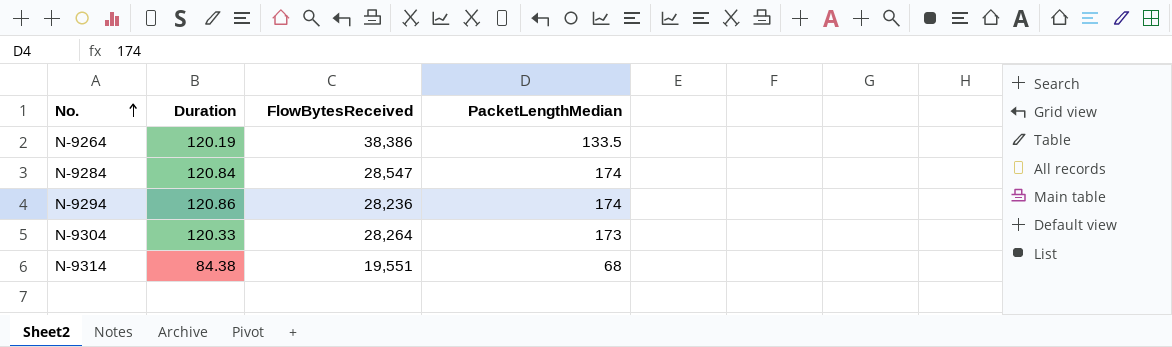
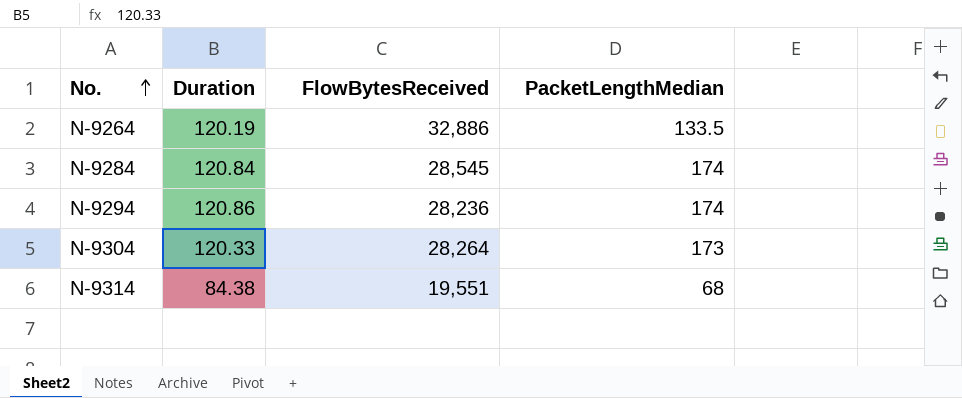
N-9264 | FlowBytesReceived: 38,386 -> 32,886
N-9284 | FlowBytesReceived: 28,547 -> 28,545

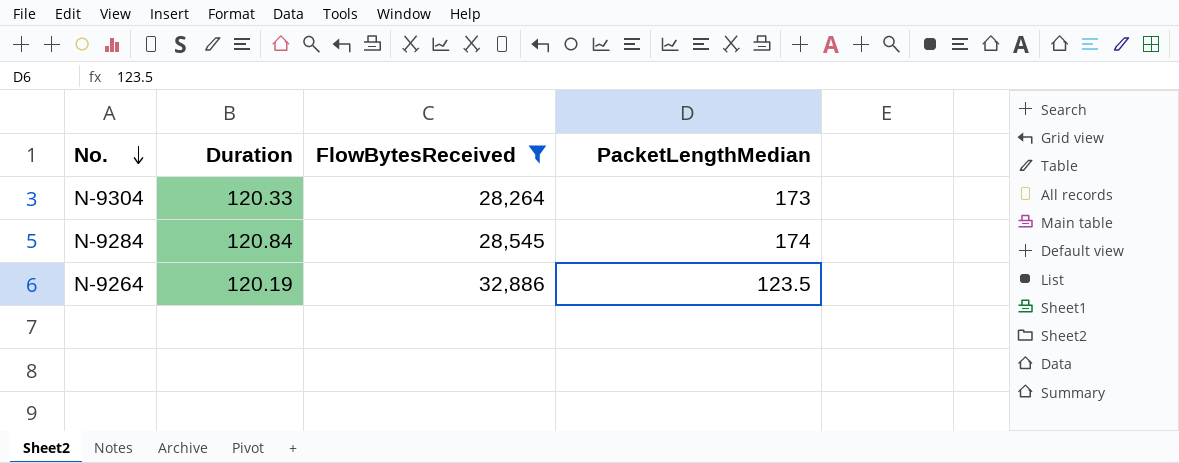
filter: none -> FlowBytesReceived >= 28,264
row order: No. ascending -> No. descending
N-9264 | PacketLengthMedian: 133.5 -> 123.5

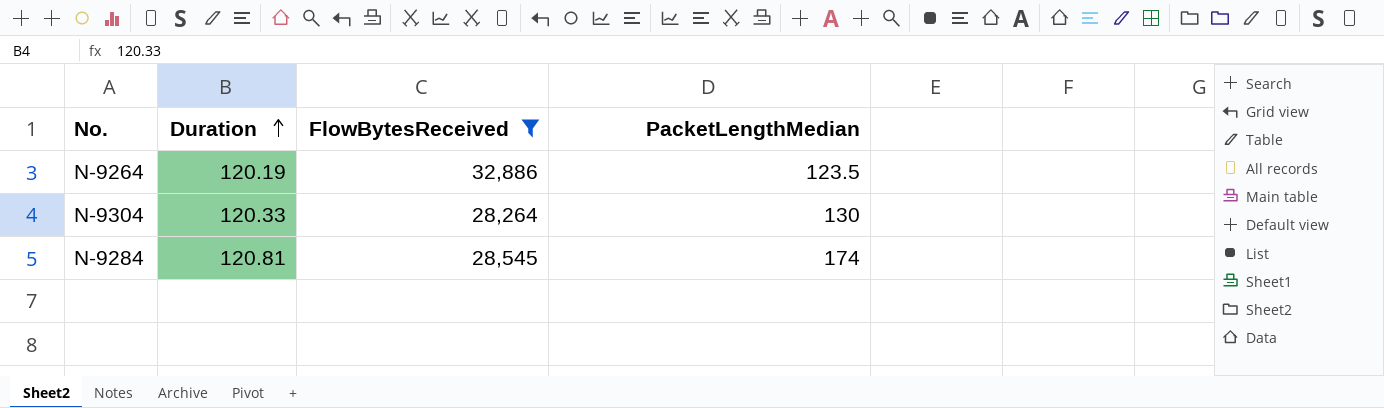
row order: No. descending -> Duration ascending
N-9304 | PacketLengthMedian: 173 -> 130
N-9284 | Duration: 120.84 -> 120.81

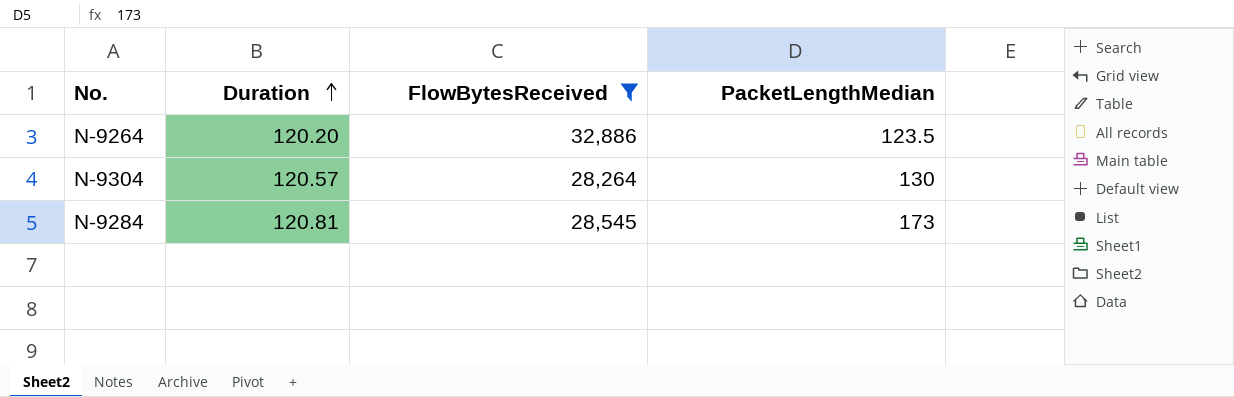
N-9264 | Duration: 120.19 -> 120.20
N-9304 | Duration: 120.33 -> 120.57
N-9284 | PacketLengthMedian: 174 -> 173

